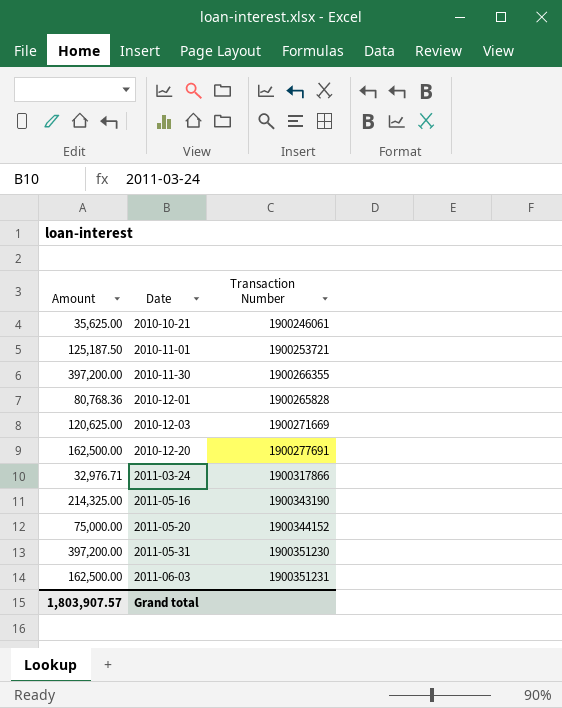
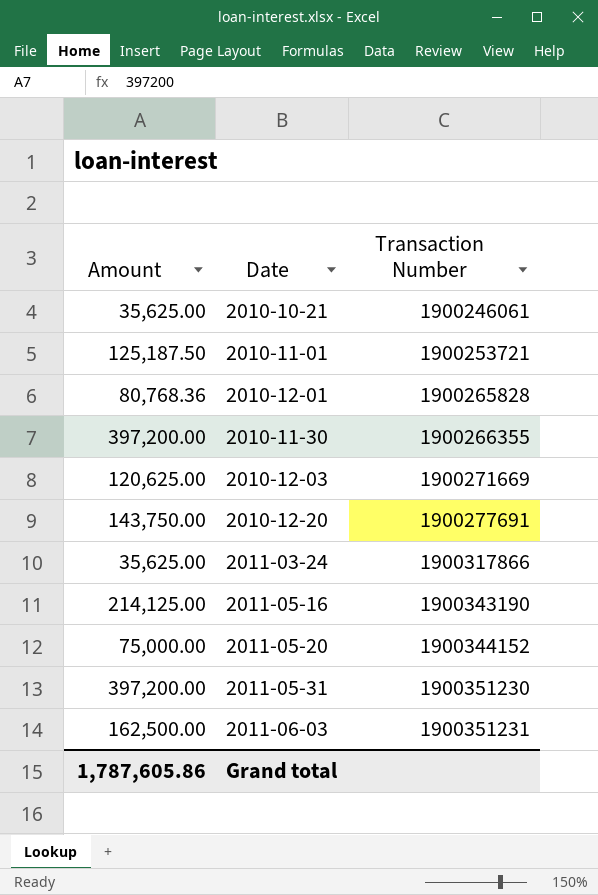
row order: Date ascending -> Transaction Number ascending
2010-12-20 | Amount: 162,500.00 -> 143,750.00
2011-03-24 | Amount: 32,976.71 -> 35,625.00
2011-05-16 | Amount: 214,325.00 -> 214,125.00
Grand total | Amount: 1,803,907.57 -> 1,787,605.86

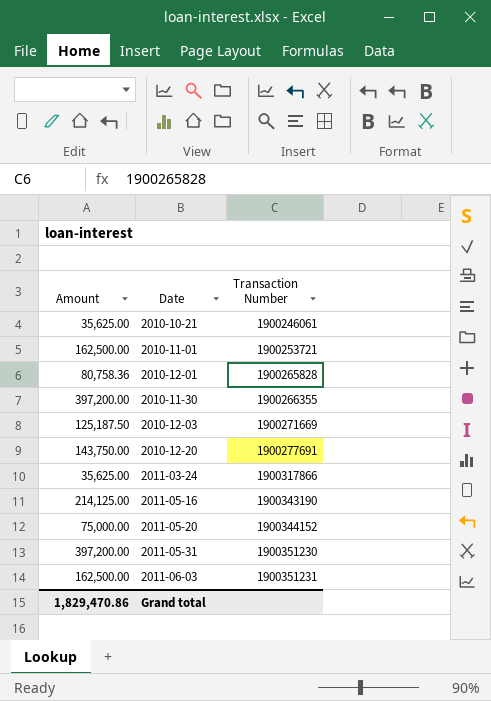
2010-11-01 | Amount: 125,187.50 -> 162,500.00
2010-12-01 | Amount: 80,768.36 -> 80,758.36
2010-12-03 | Amount: 120,625.00 -> 125,187.50
Grand total | Amount: 1,787,605.86 -> 1,829,470.86

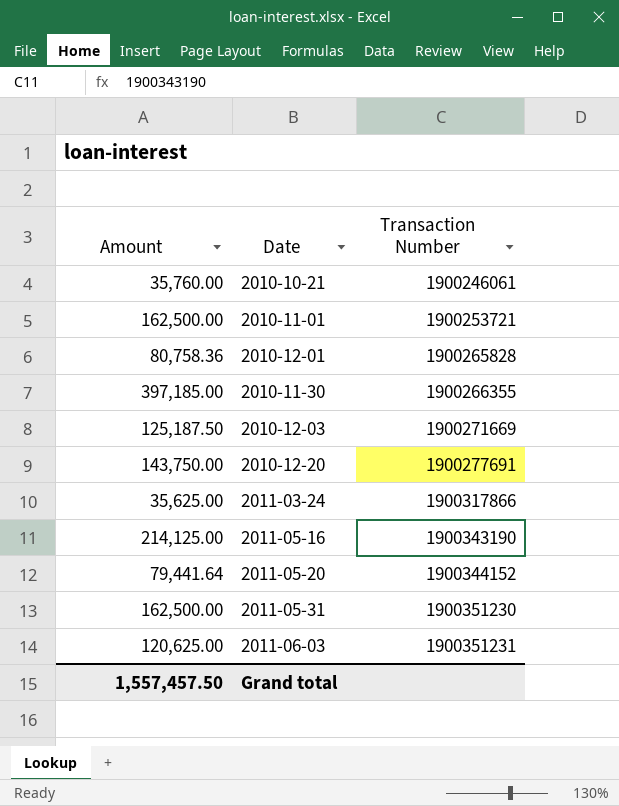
2010-10-21 | Amount: 35,625.00 -> 35,760.00
2010-11-30 | Amount: 397,200.00 -> 397,185.00
2011-05-20 | Amount: 75,000.00 -> 79,441.64
2011-05-31 | Amount: 397,200.00 -> 162,500.00
2011-06-03 | Amount: 162,500.00 -> 120,625.00
Grand total | Amount: 1,829,470.86 -> 1,557,457.50

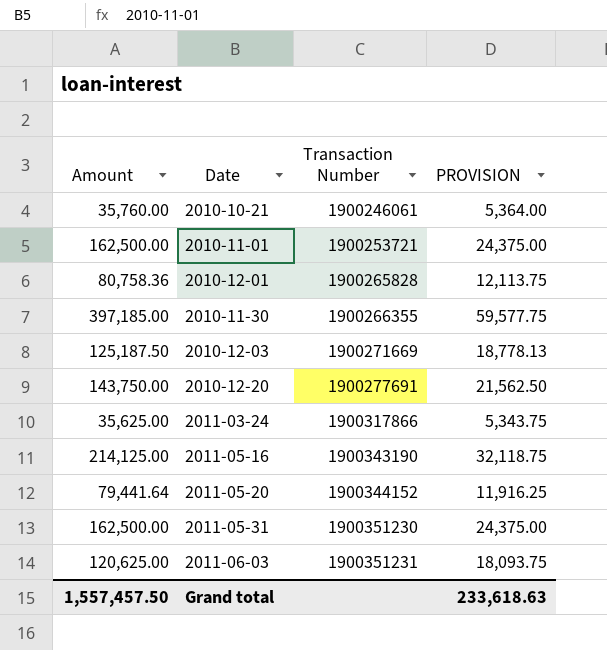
column PROVISION | formula: none -> [Amount] * 0.15

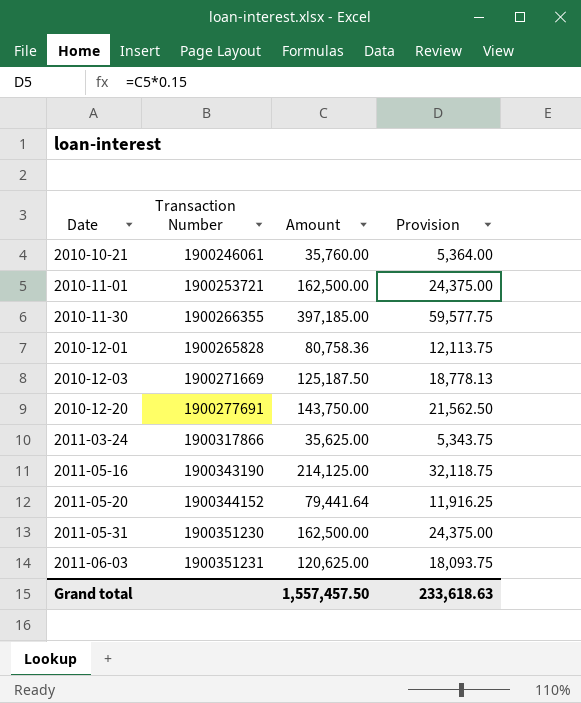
row order: Transaction Number ascending -> Date ascending
column Amount | position: 1 -> 3
column name: PROVISION -> Provision

